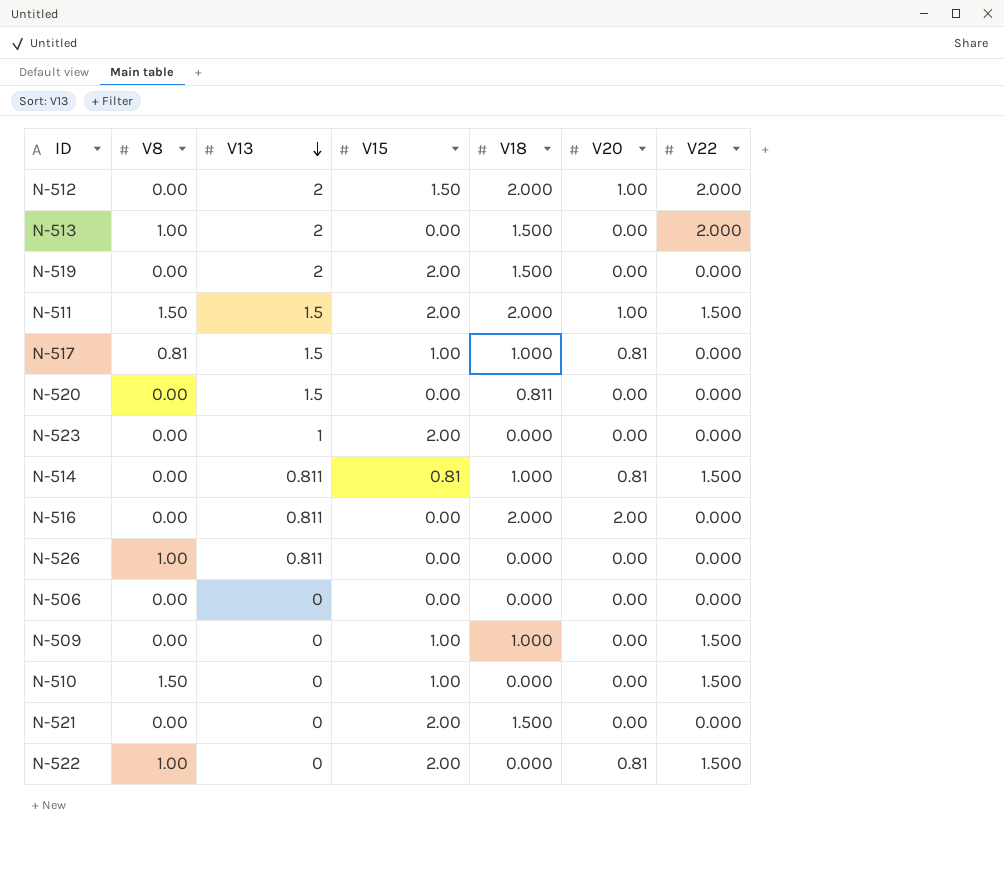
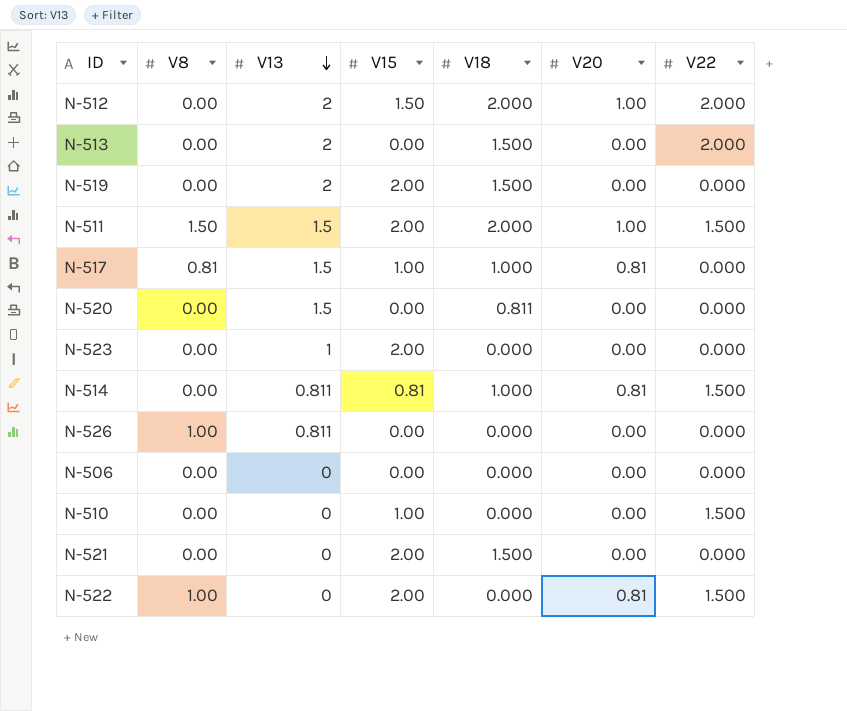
row N-516: 0.00 | 0.811 | 0.00 | 2.000 | 2.00 | 0.000 -> none
row N-509: 0.00 | 0 | 1.00 | 1.000 | 0.00 | 1.500 -> none
N-513 | V8: 1.00 -> 0.00
N-510 | V8: 1.50 -> 0.00

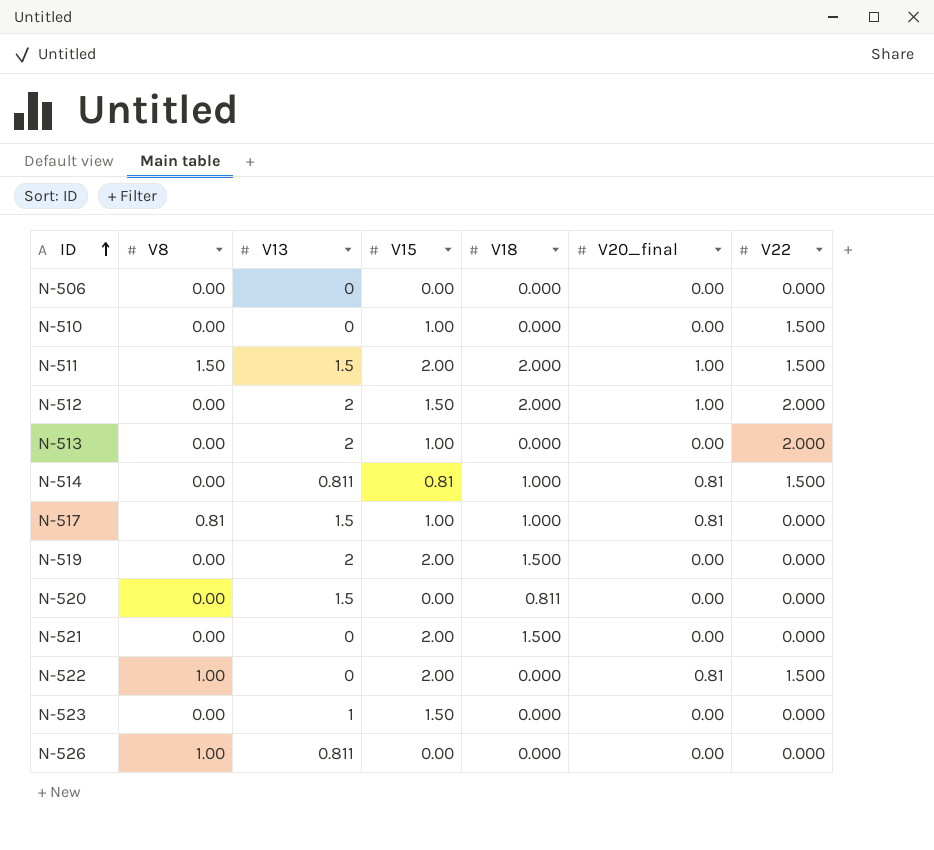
row order: V13 descending -> ID ascending
column name: V20 -> V20_final
N-513 | V15: 0.00 -> 1.00
N-513 | V18: 1.500 -> 0.000
N-523 | V15: 2.00 -> 1.50

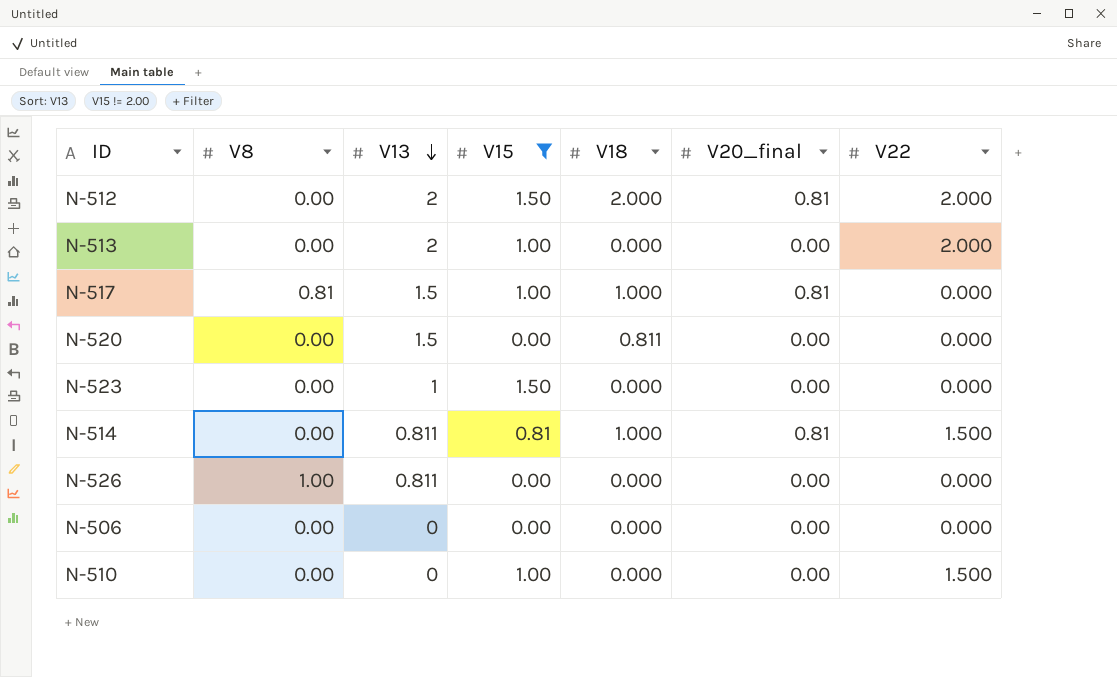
filter: none -> V15 != 2.00
row order: ID ascending -> V13 descending
N-512 | V20_final: 1.00 -> 0.81

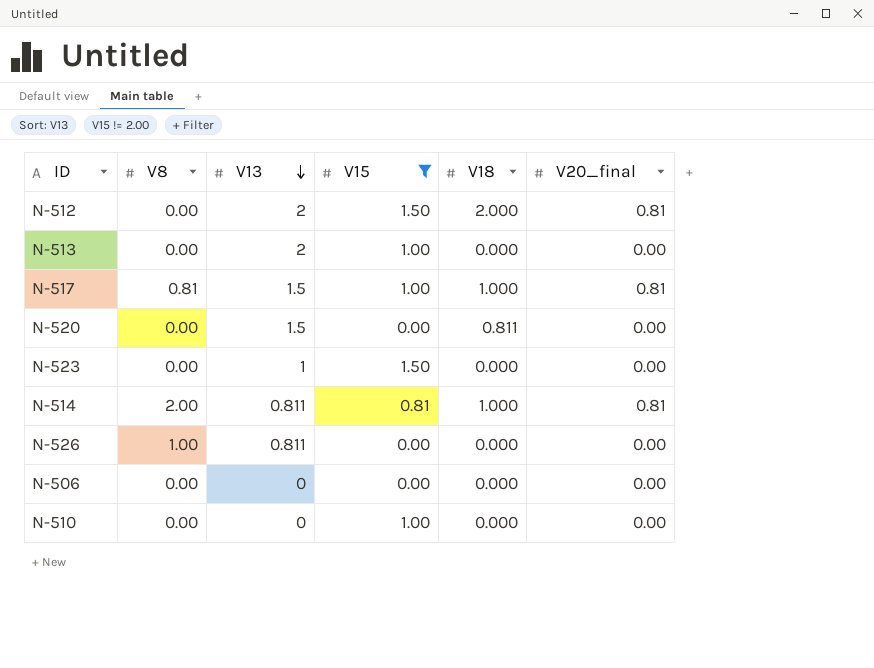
column V22 | position: 7 -> none
N-514 | V8: 0.00 -> 2.00

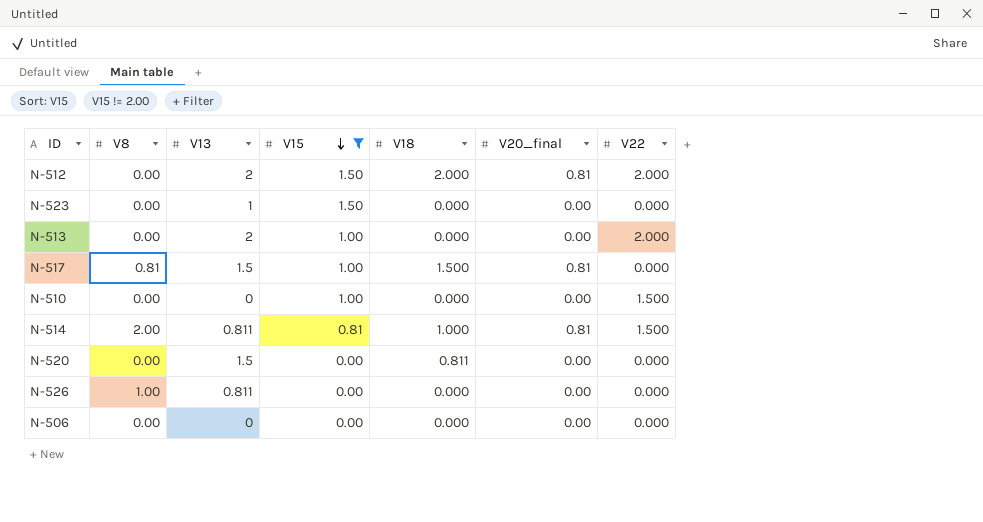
row order: V13 descending -> V15 descending
column V22 | position: none -> 7
N-517 | V18: 1.000 -> 1.500

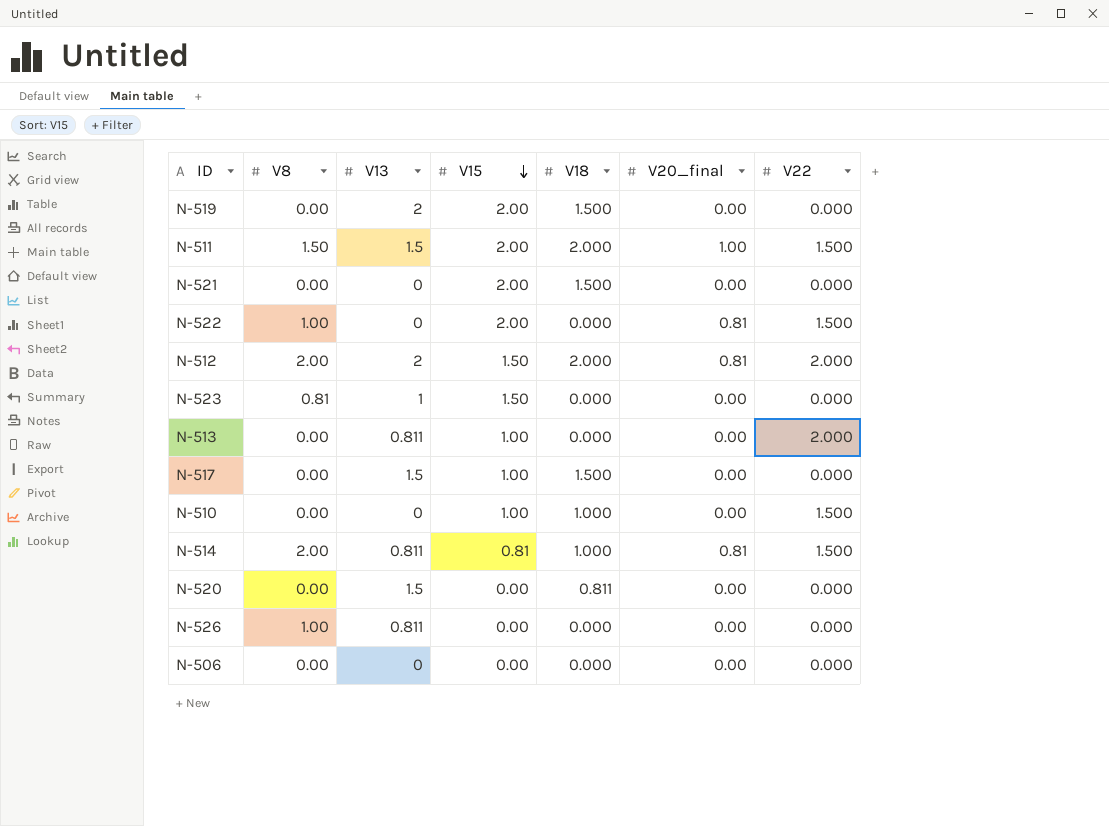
filter: V15 != 2.00 -> none
N-512 | V8: 0.00 -> 2.00
N-523 | V8: 0.00 -> 0.81
N-513 | V13: 2 -> 0.811
N-517 | V8: 0.81 -> 0.00
N-517 | V20_final: 0.81 -> 0.00
N-510 | V18: 0.000 -> 1.000

